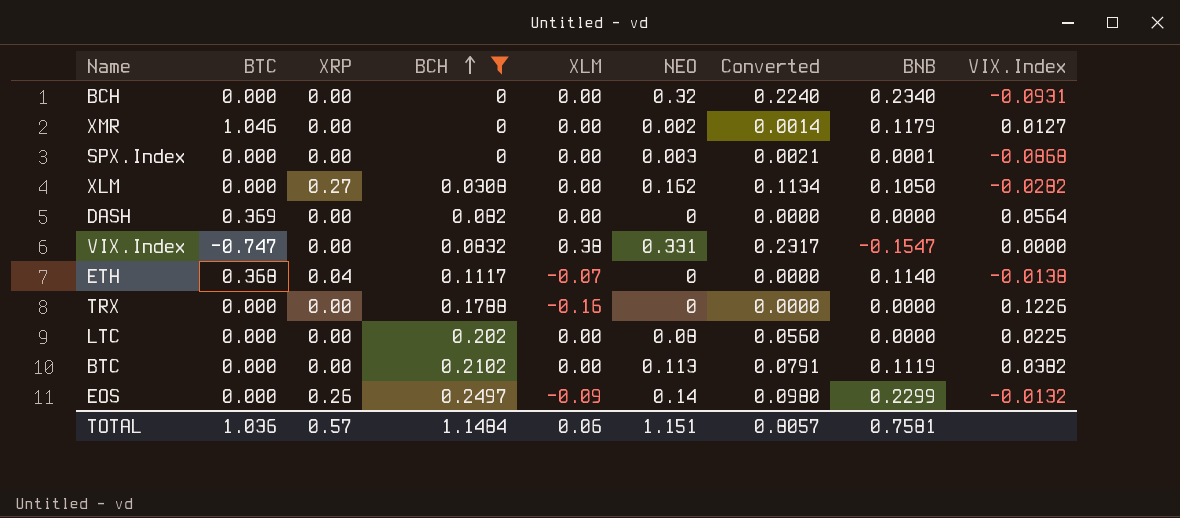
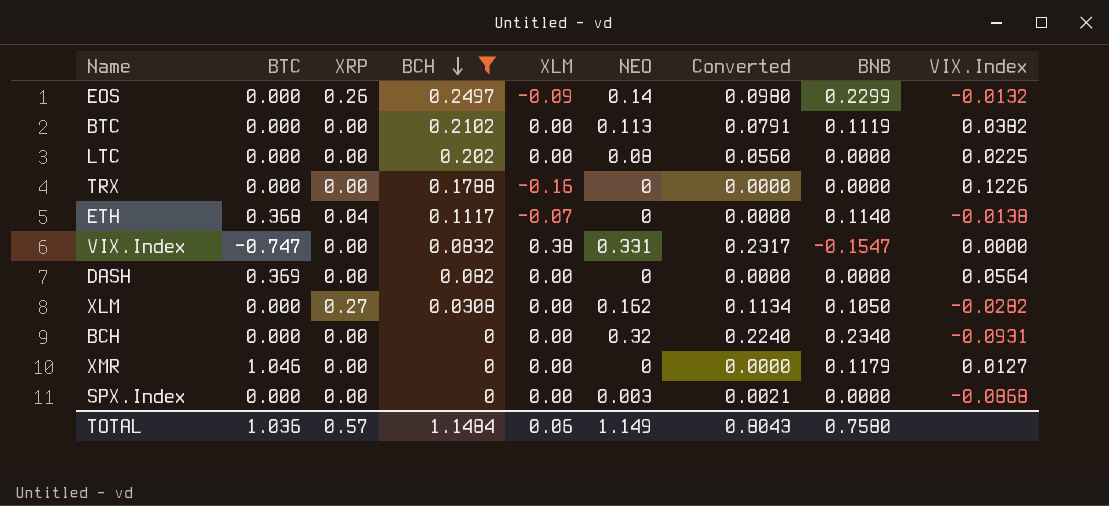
row order: BCH ascending -> BCH descending
XMR | NEO: 0.002 -> 0
XMR | Converted: 0.0014 -> 0.0000
SPX.Index | BNB: 0.0001 -> 0.0000
TOTAL | NEO: 1.151 -> 1.149
TOTAL | Converted: 0.8057 -> 0.8043
TOTAL | BNB: 0.7581 -> 0.7580

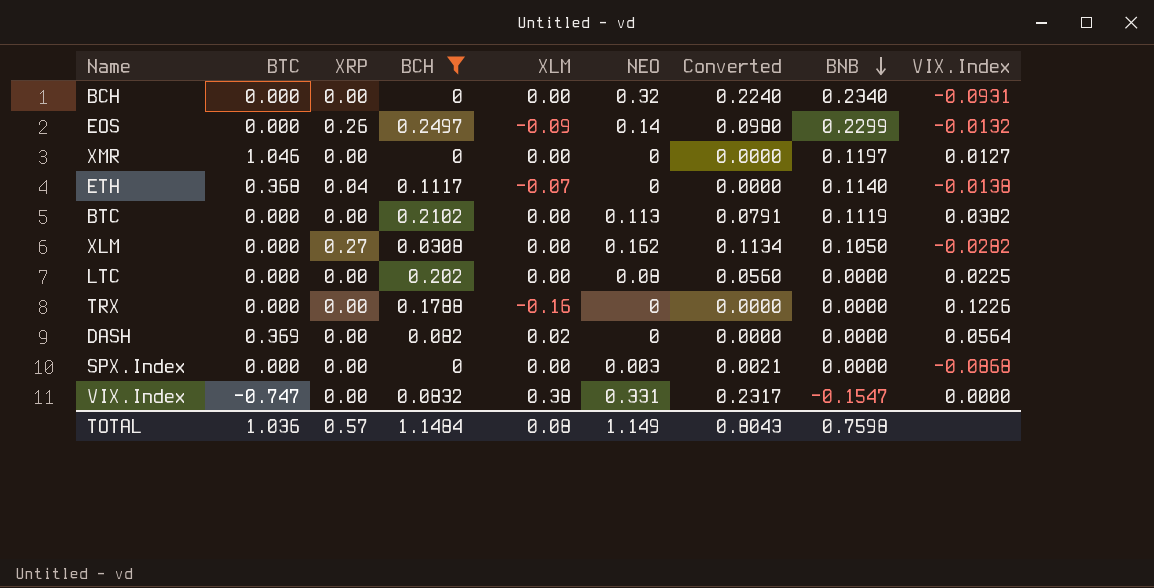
row order: BCH descending -> BNB descending
XMR | BNB: 0.1179 -> 0.1197
DASH | XLM: 0.00 -> 0.02
TOTAL | XLM: 0.06 -> 0.08
TOTAL | BNB: 0.7580 -> 0.7598

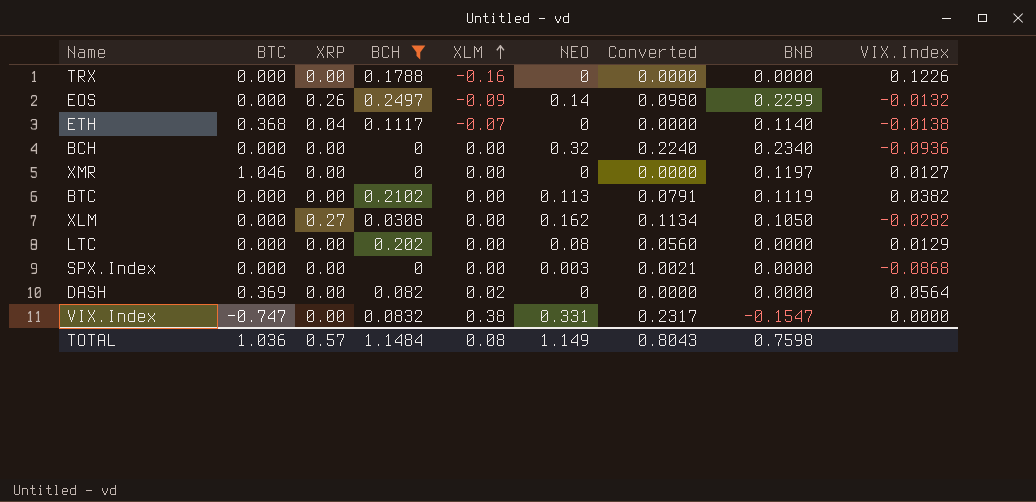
row order: BNB descending -> XLM ascending
BCH | VIX.Index: -0.0931 -> -0.0936
LTC | VIX.Index: 0.0225 -> 0.0129

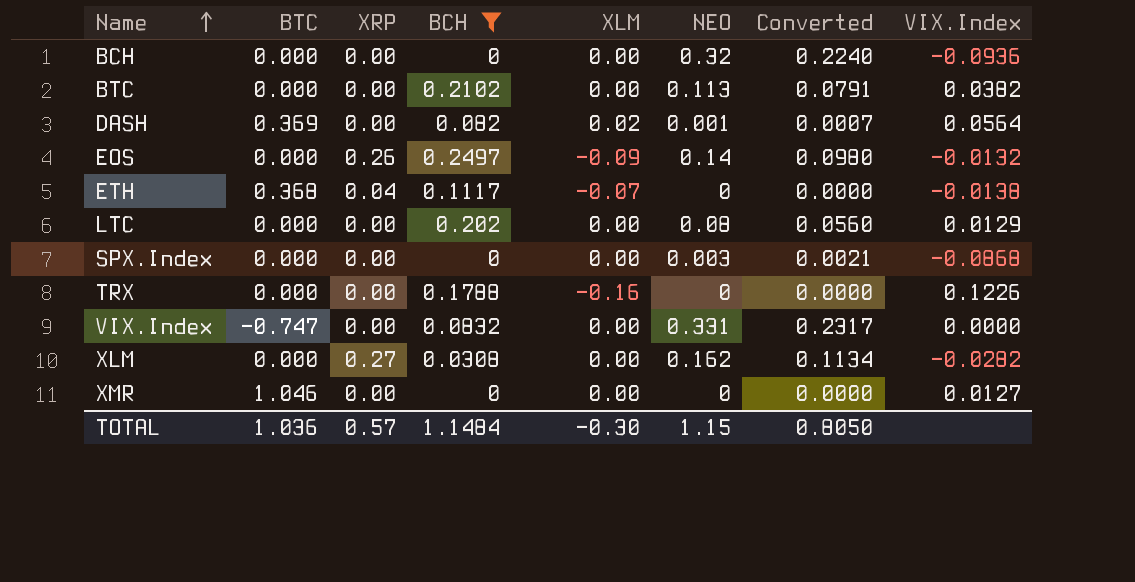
row order: XLM ascending -> Name ascending
column BNB | position: 8 -> none
DASH | NEO: 0 -> 0.001
DASH | Converted: 0.0000 -> 0.0007
VIX.Index | XLM: 0.38 -> 0.00
TOTAL | XLM: 0.08 -> -0.30
TOTAL | NEO: 1.149 -> 1.15
TOTAL | Converted: 0.8043 -> 0.8050

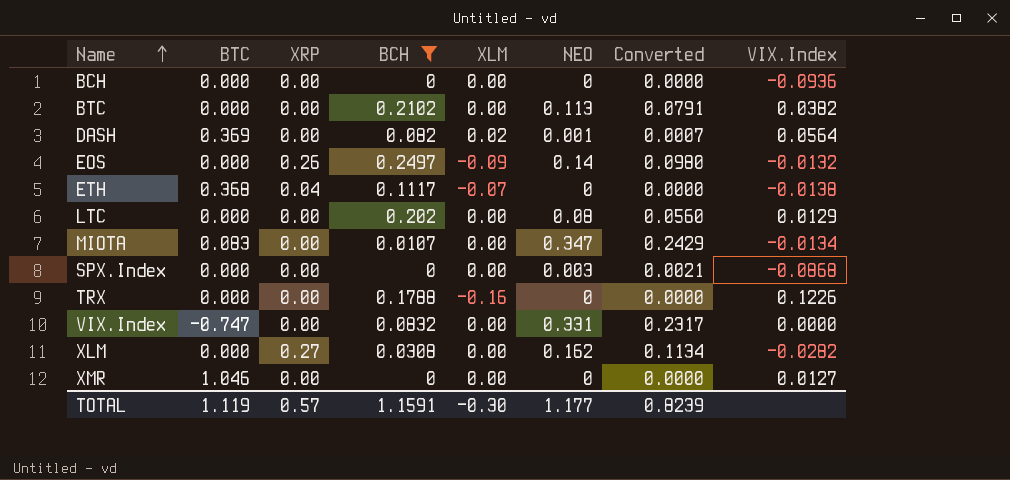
BCH | NEO: 0.32 -> 0
BCH | Converted: 0.2240 -> 0.0000
row MIOTA: none -> 0.083 | 0.00 | 0.0107 | 0.00 | 0.347 | 0.2429 | -0.0134
TOTAL | BTC: 1.036 -> 1.119
TOTAL | BCH: 1.1484 -> 1.1591
TOTAL | NEO: 1.15 -> 1.177
TOTAL | Converted: 0.8050 -> 0.8239

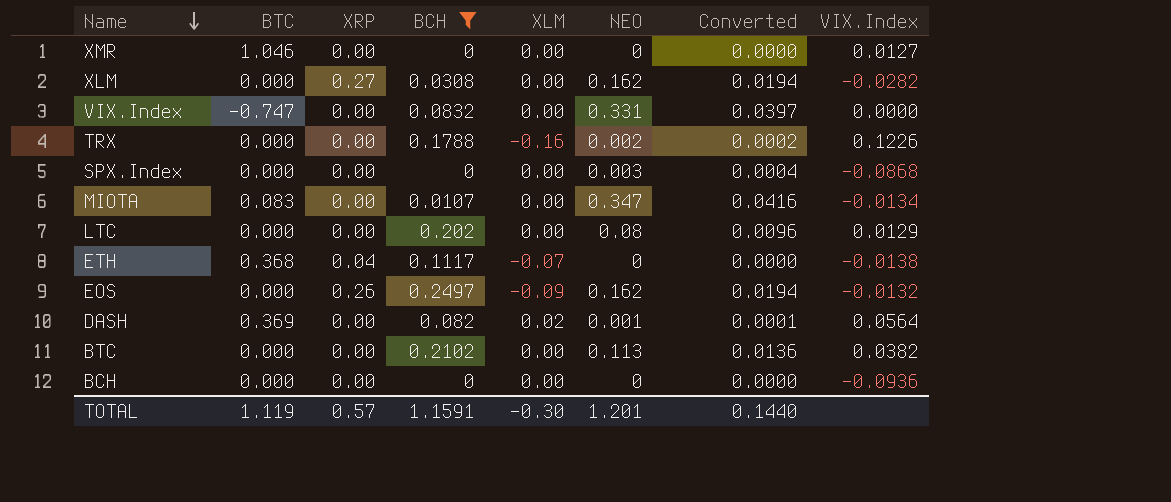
row order: Name ascending -> Name descending
column Converted | formula: [NEO] * 0.7 -> [NEO] * 0.12
TRX | NEO: 0 -> 0.002
EOS | NEO: 0.14 -> 0.162
TOTAL | NEO: 1.177 -> 1.201
TOTAL | Converted: 0.8239 -> 0.1440

